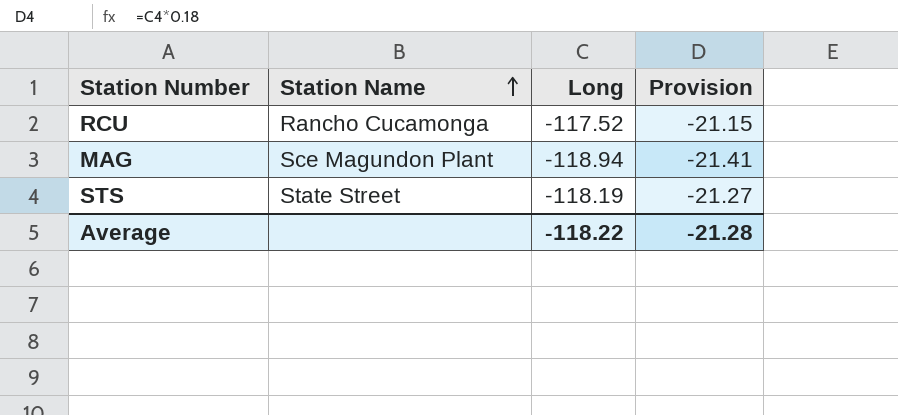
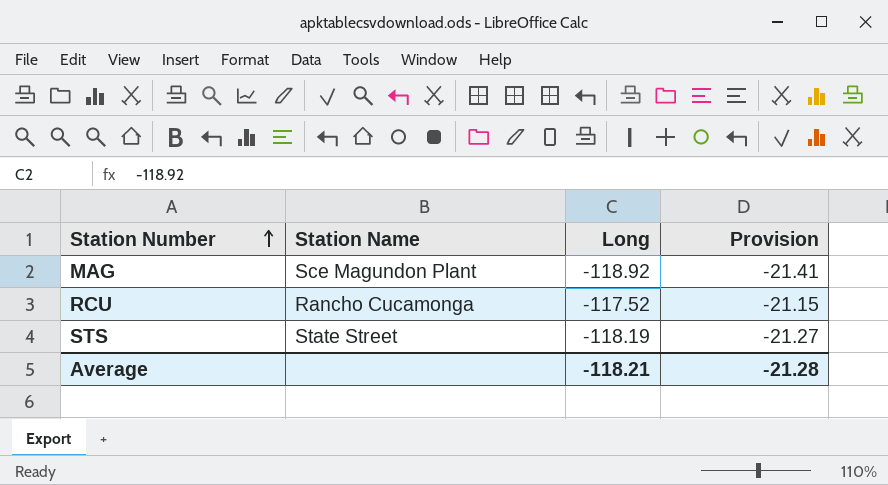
row order: Station Name ascending -> Station Number ascending
MAG | Long: -118.94 -> -118.92
Average | Long: -118.22 -> -118.21

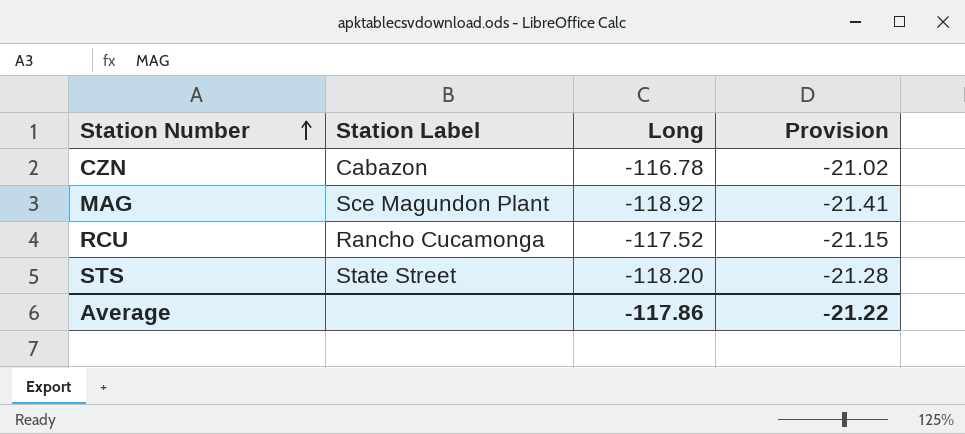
column name: Station Name -> Station Label
row CZN: none -> Cabazon | -116.78 | -21.02
STS | Long: -118.19 -> -118.20
STS | Provision: -21.27 -> -21.28
Average | Long: -118.21 -> -117.86
Average | Provision: -21.28 -> -21.22

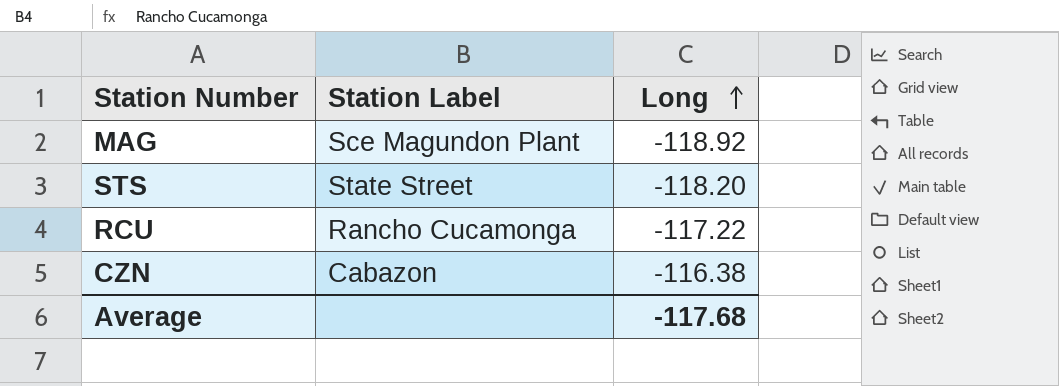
row order: Station Number ascending -> Long ascending
column Provision | formula: [Long] * 0.18 -> none
RCU | Long: -117.52 -> -117.22
CZN | Long: -116.78 -> -116.38
Average | Long: -117.86 -> -117.68

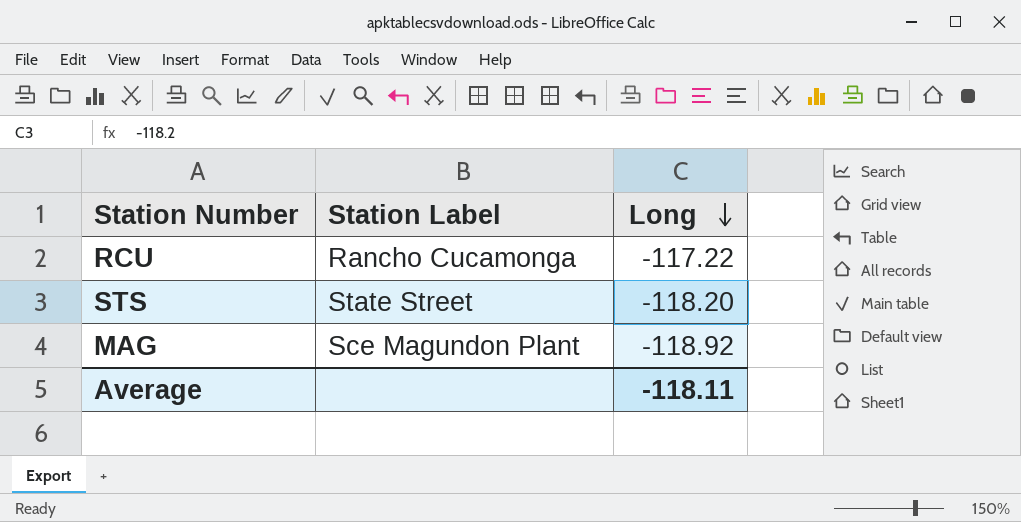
row order: Long ascending -> Long descending
row CZN: Cabazon | -116.38 -> none
Average | Long: -117.68 -> -118.11

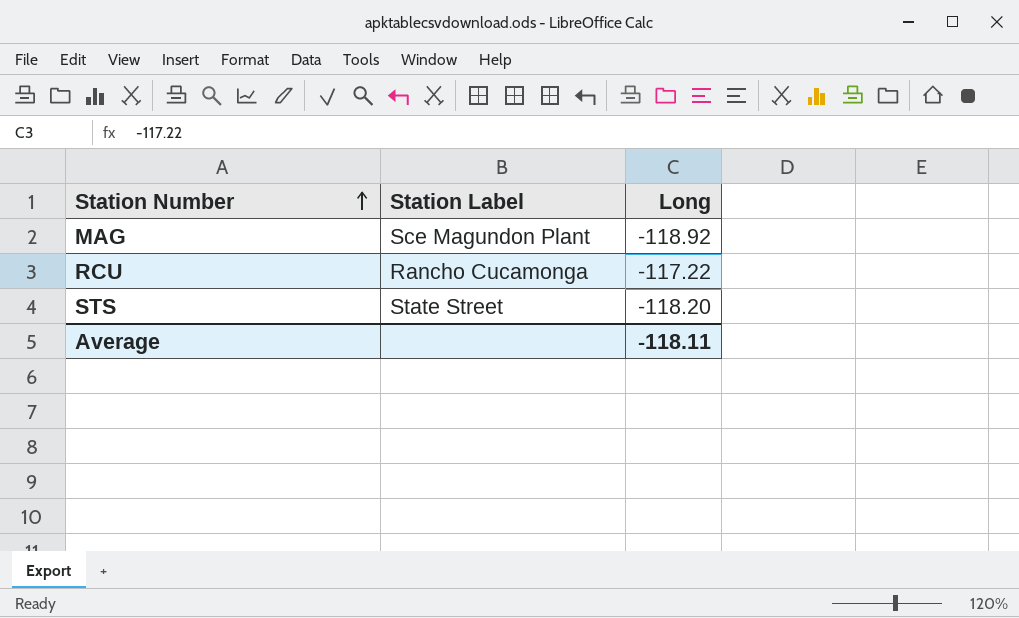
row order: Long descending -> Station Number ascending

